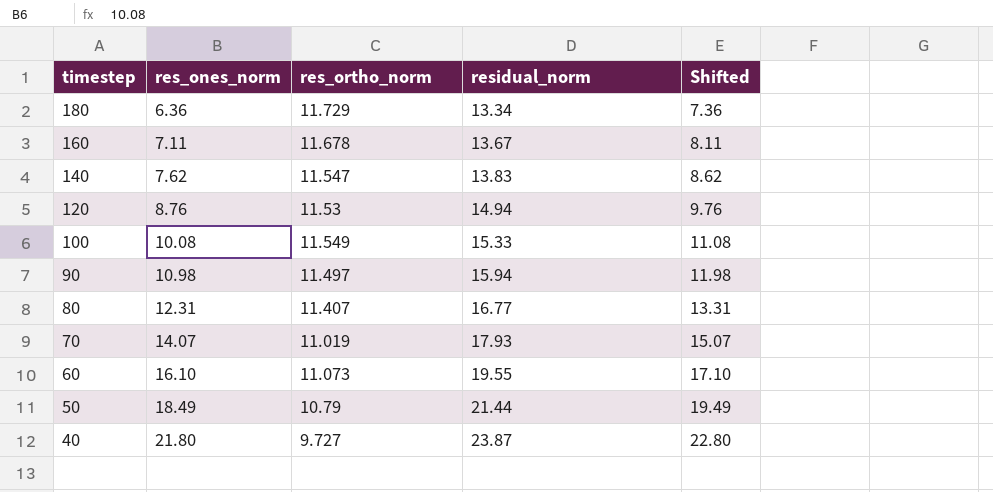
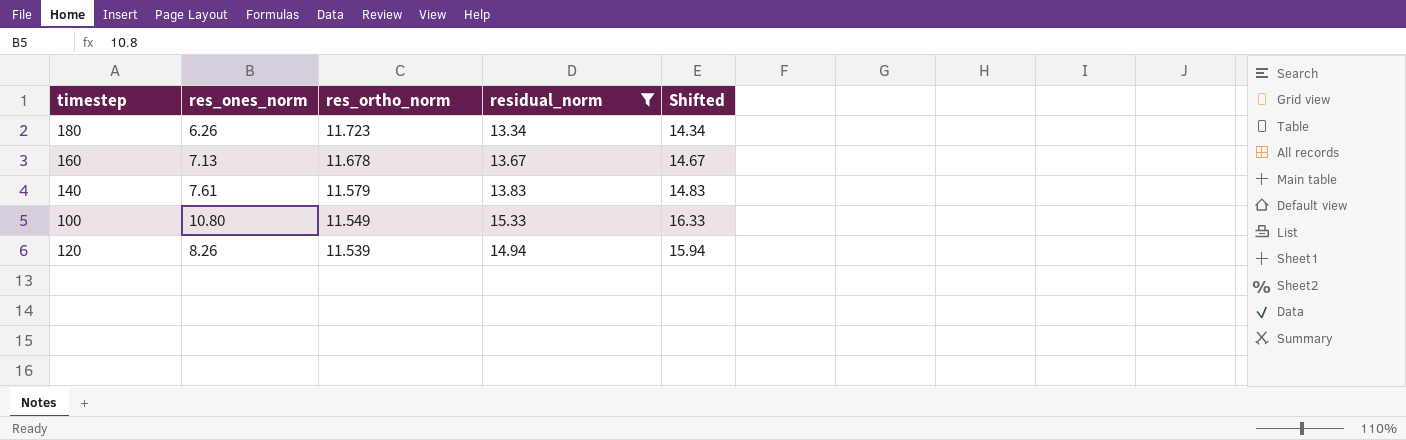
filter: none -> residual_norm <= 15.33
row order: timestep descending -> res_ortho_norm descending
column Shifted | formula: [res_ones_norm] + 1 -> [residual_norm] + 1
180 | res_ones_norm: 6.36 -> 6.26
180 | res_ortho_norm: 11.729 -> 11.723
160 | res_ones_norm: 7.11 -> 7.13
140 | res_ones_norm: 7.62 -> 7.61
140 | res_ortho_norm: 11.547 -> 11.579
100 | res_ones_norm: 10.08 -> 10.80
120 | res_ones_norm: 8.76 -> 8.26
120 | res_ortho_norm: 11.53 -> 11.539

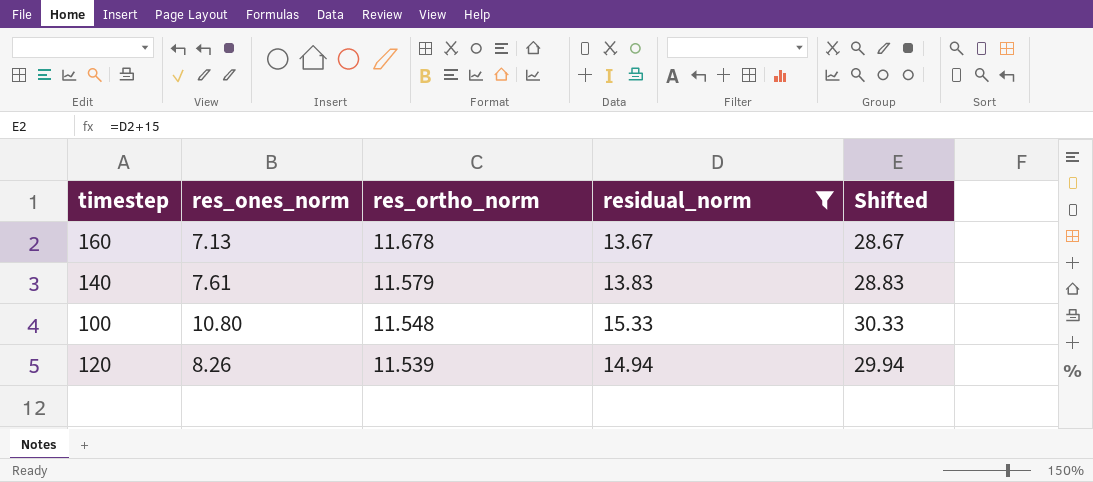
column Shifted | formula: [residual_norm] + 1 -> [residual_norm] + 15
row 180: 6.26 | 11.723 | 13.34 | 14.34 -> none
100 | res_ortho_norm: 11.549 -> 11.548

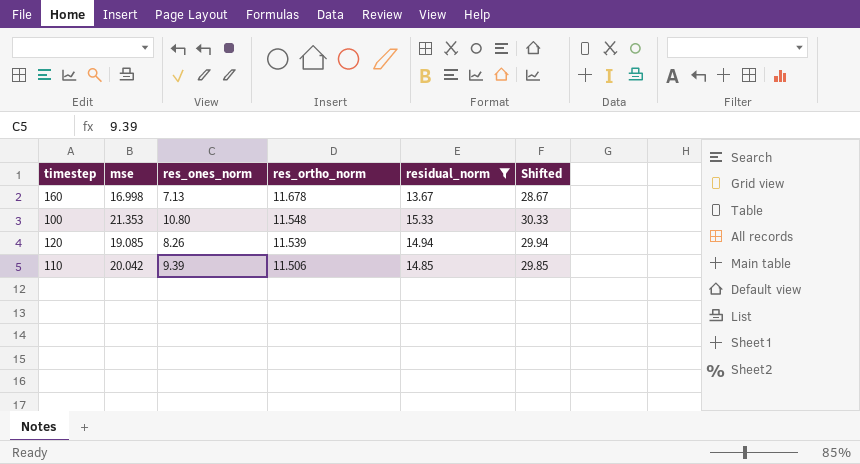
column mse | position: none -> 2
row 140: 7.61 | 11.579 | 13.83 | 28.83 -> none
row 110: none -> 20.042 | 9.39 | 11.506 | 14.85 | 29.85

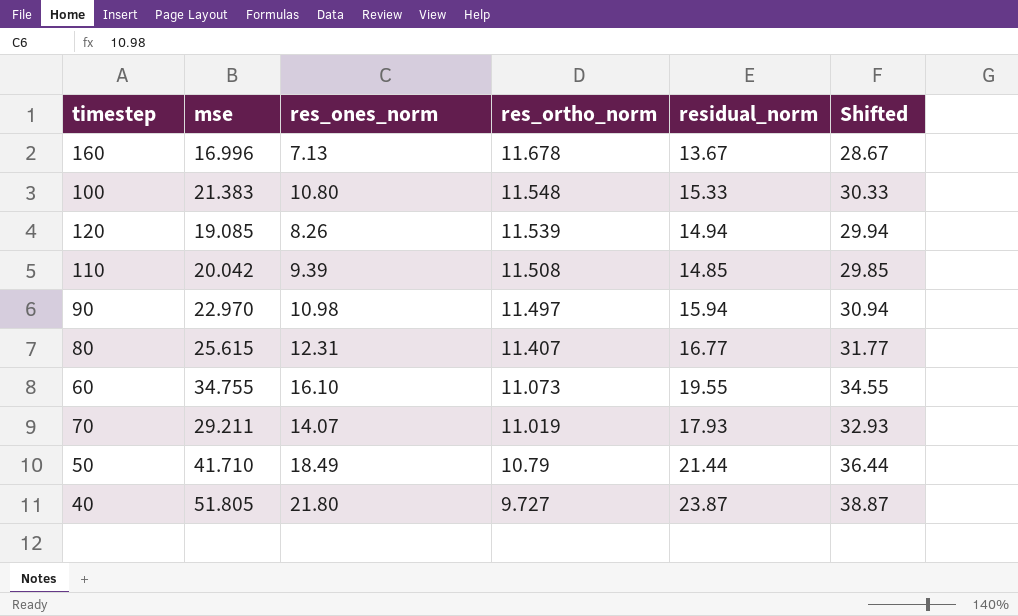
filter: residual_norm <= 15.33 -> none
160 | mse: 16.998 -> 16.996
100 | mse: 21.353 -> 21.383
110 | res_ortho_norm: 11.506 -> 11.508

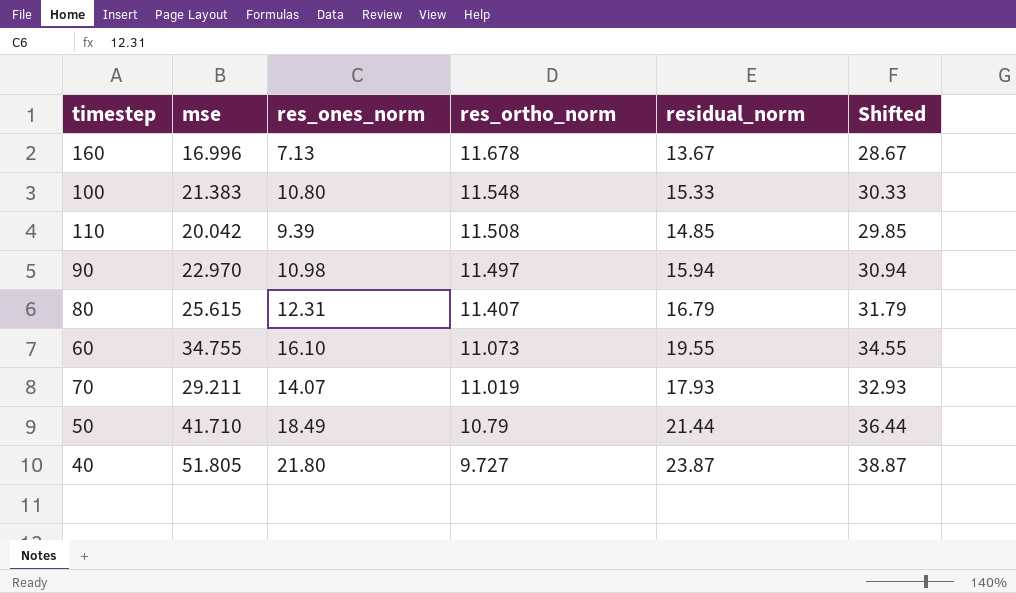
row 120: 19.085 | 8.26 | 11.539 | 14.94 | 29.94 -> none
80 | residual_norm: 16.77 -> 16.79
80 | Shifted: 31.77 -> 31.79

